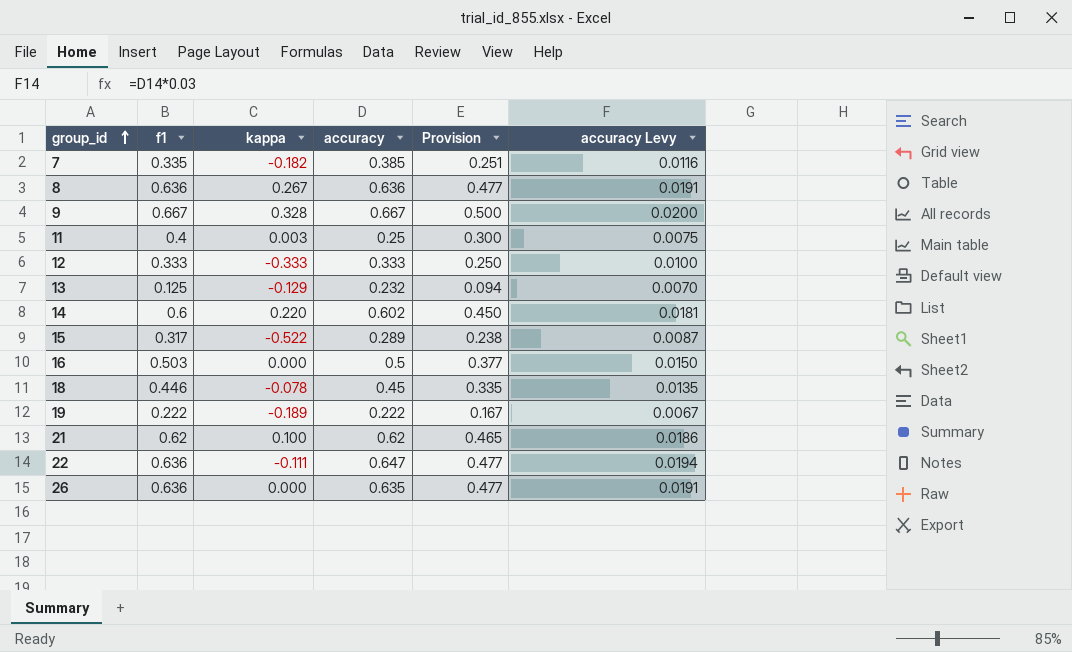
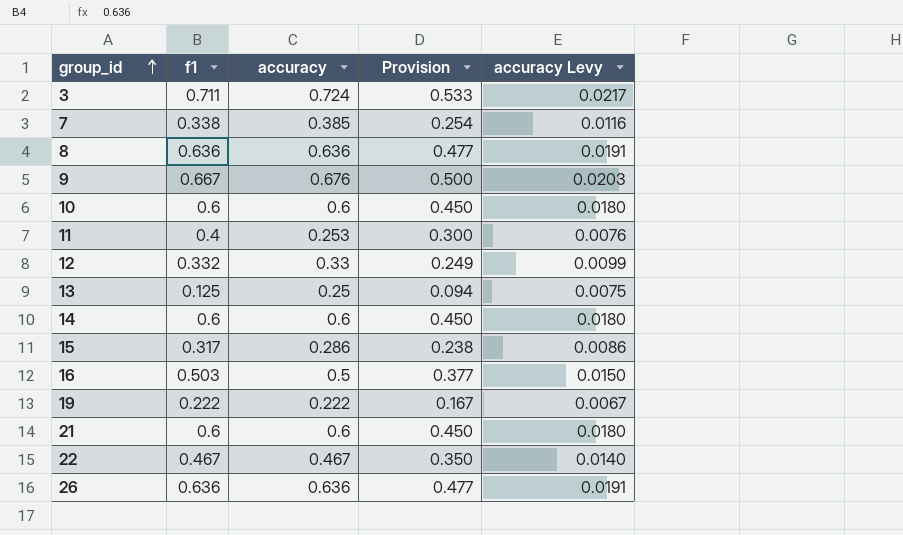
column kappa | position: 3 -> none
row 18: 0.446 | -0.078 | 0.45 | 0.335 | 0.0135 -> none
row 3: none -> 0.711 | 0.724 | 0.533 | 0.0217
7 | f1: 0.335 -> 0.338
7 | Provision: 0.251 -> 0.254
9 | accuracy: 0.667 -> 0.676
9 | accuracy Levy: 0.0200 -> 0.0203
row 10: none -> 0.6 | 0.6 | 0.450 | 0.0180
11 | accuracy: 0.25 -> 0.253
11 | accuracy Levy: 0.0075 -> 0.0076
12 | f1: 0.333 -> 0.332
12 | accuracy: 0.333 -> 0.33
12 | Provision: 0.250 -> 0.249
12 | accuracy Levy: 0.0100 -> 0.0099
13 | accuracy: 0.232 -> 0.25
13 | accuracy Levy: 0.0070 -> 0.0075
14 | accuracy: 0.602 -> 0.6
14 | accuracy Levy: 0.0181 -> 0.0180
15 | accuracy: 0.289 -> 0.286
15 | accuracy Levy: 0.0087 -> 0.0086
21 | f1: 0.62 -> 0.6
21 | accuracy: 0.62 -> 0.6
21 | Provision: 0.465 -> 0.450
21 | accuracy Levy: 0.0186 -> 0.0180
22 | f1: 0.636 -> 0.467
22 | accuracy: 0.647 -> 0.467
22 | Provision: 0.477 -> 0.350
22 | accuracy Levy: 0.0194 -> 0.0140
26 | accuracy: 0.635 -> 0.636

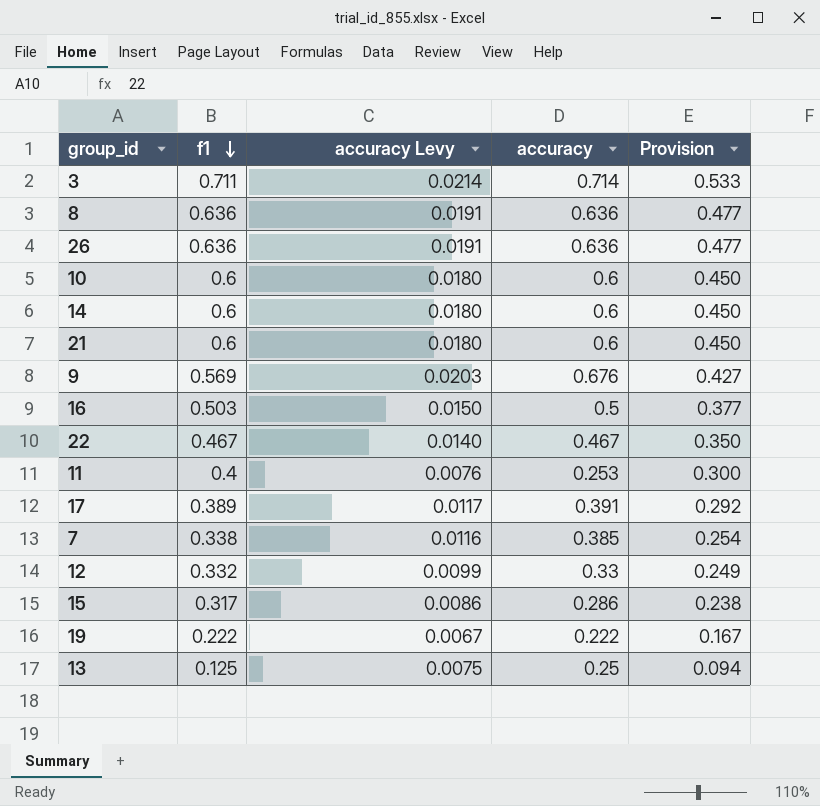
row order: group_id ascending -> f1 descending
column accuracy Levy | position: 5 -> 3
3 | accuracy Levy: 0.0217 -> 0.0214
3 | accuracy: 0.724 -> 0.714
9 | f1: 0.667 -> 0.569
9 | Provision: 0.500 -> 0.427
row 17: none -> 0.389 | 0.0117 | 0.391 | 0.292

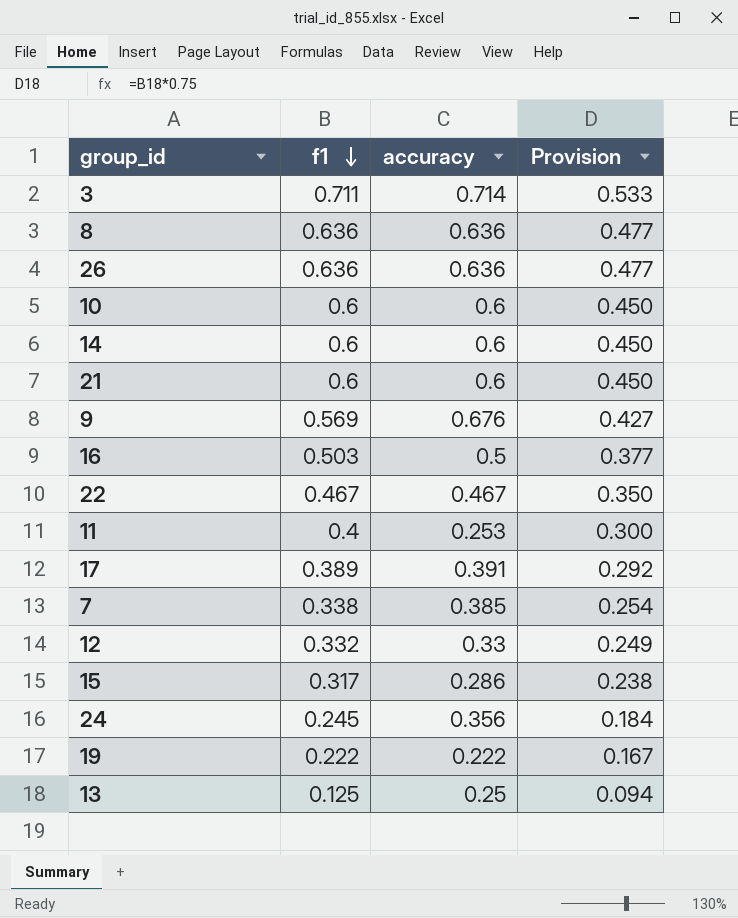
column accuracy Levy | formula: [accuracy] * 0.03 -> none
row 24: none -> 0.245 | 0.356 | 0.184

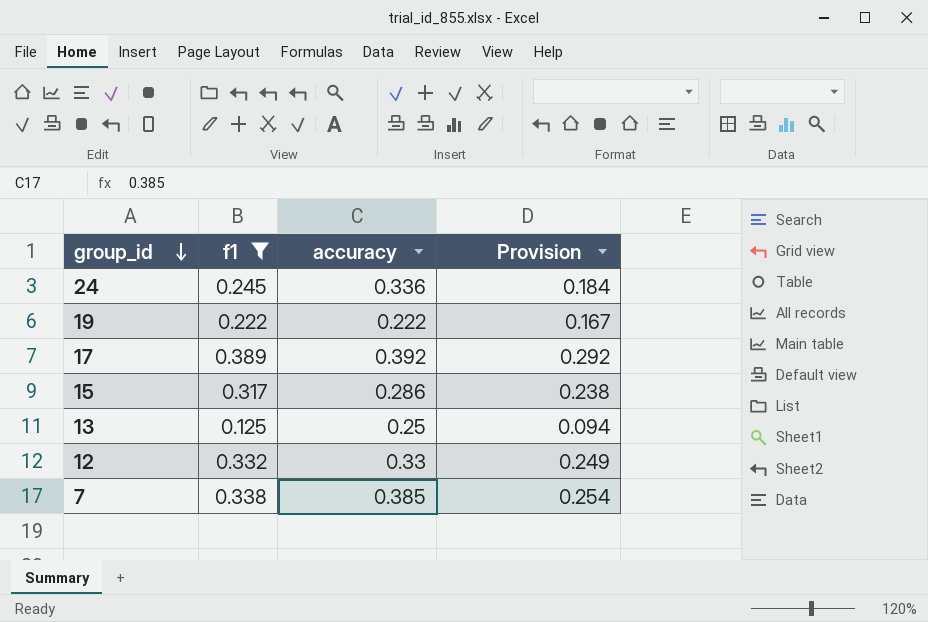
filter: none -> f1 <= 0.389
row order: f1 descending -> group_id descending
24 | accuracy: 0.356 -> 0.336
17 | accuracy: 0.391 -> 0.392

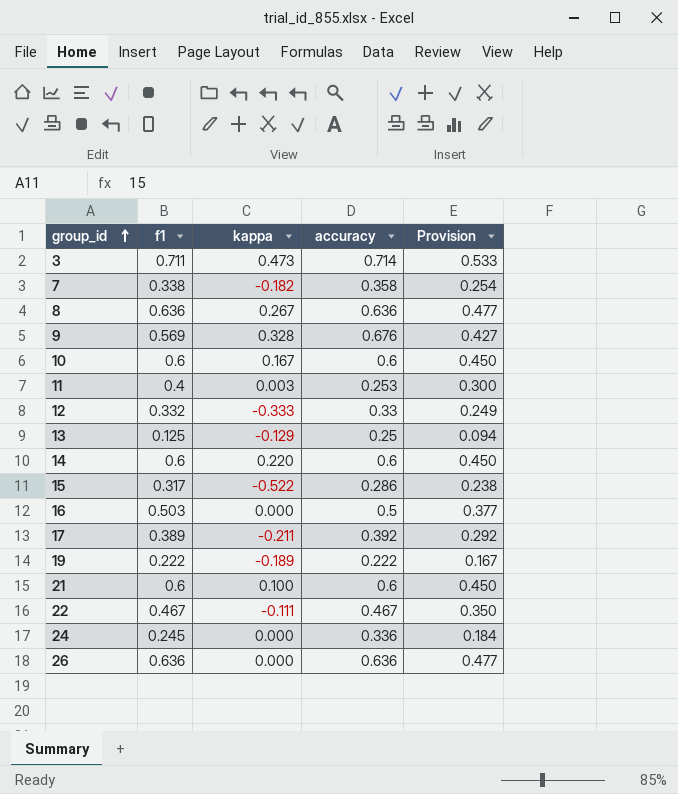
filter: f1 <= 0.389 -> none
row order: group_id descending -> group_id ascending
column kappa | position: none -> 3
7 | accuracy: 0.385 -> 0.358

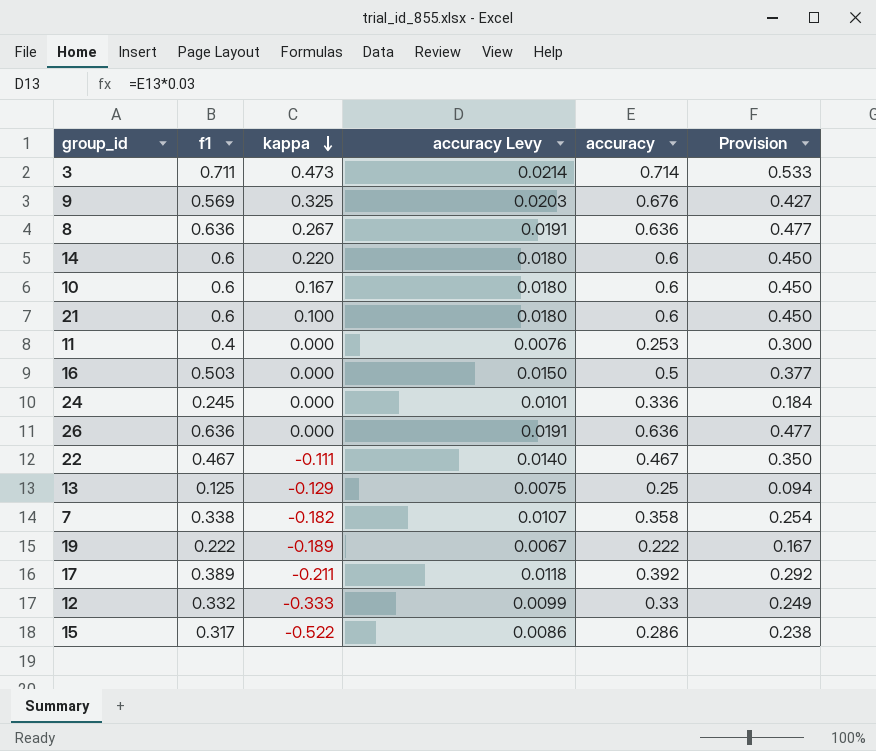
row order: group_id ascending -> kappa descending
column accuracy Levy | formula: none -> [accuracy] * 0.03
9 | kappa: 0.328 -> 0.325
11 | kappa: 0.003 -> 0.000

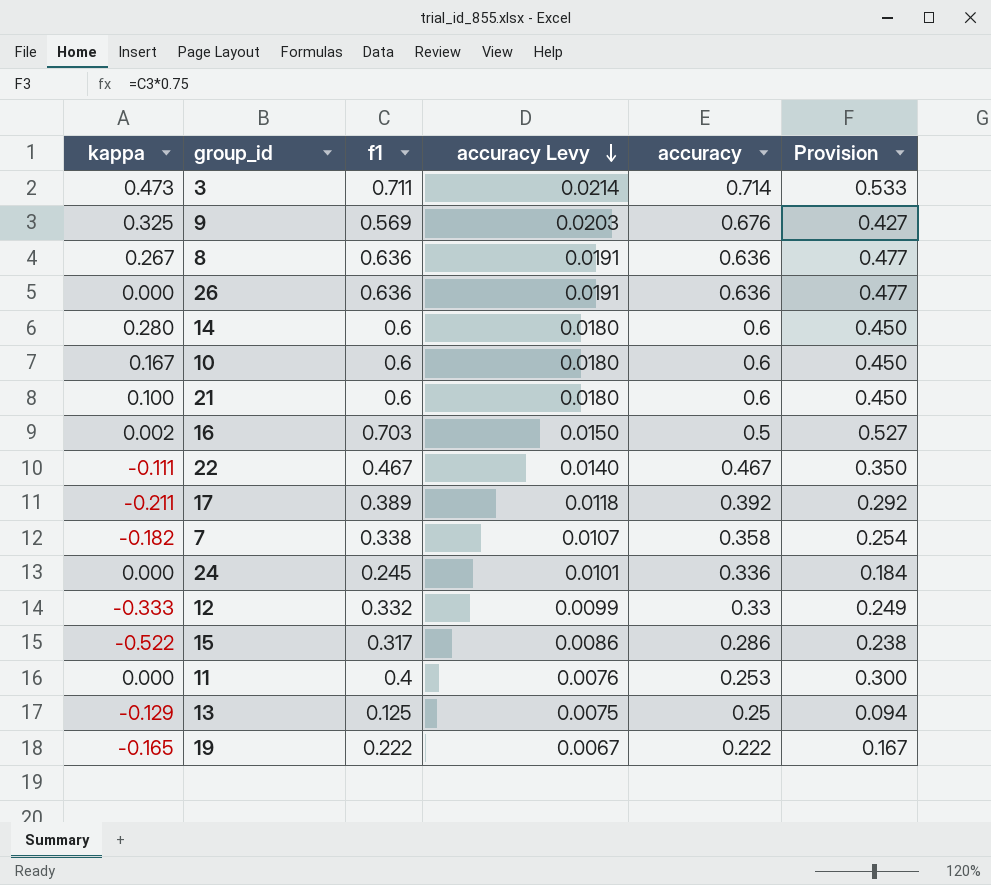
row order: kappa descending -> accuracy Levy descending
column kappa | position: 3 -> 1
14 | kappa: 0.220 -> 0.280
16 | kappa: 0.000 -> 0.002
16 | f1: 0.503 -> 0.703
16 | Provision: 0.377 -> 0.527
19 | kappa: -0.189 -> -0.165

